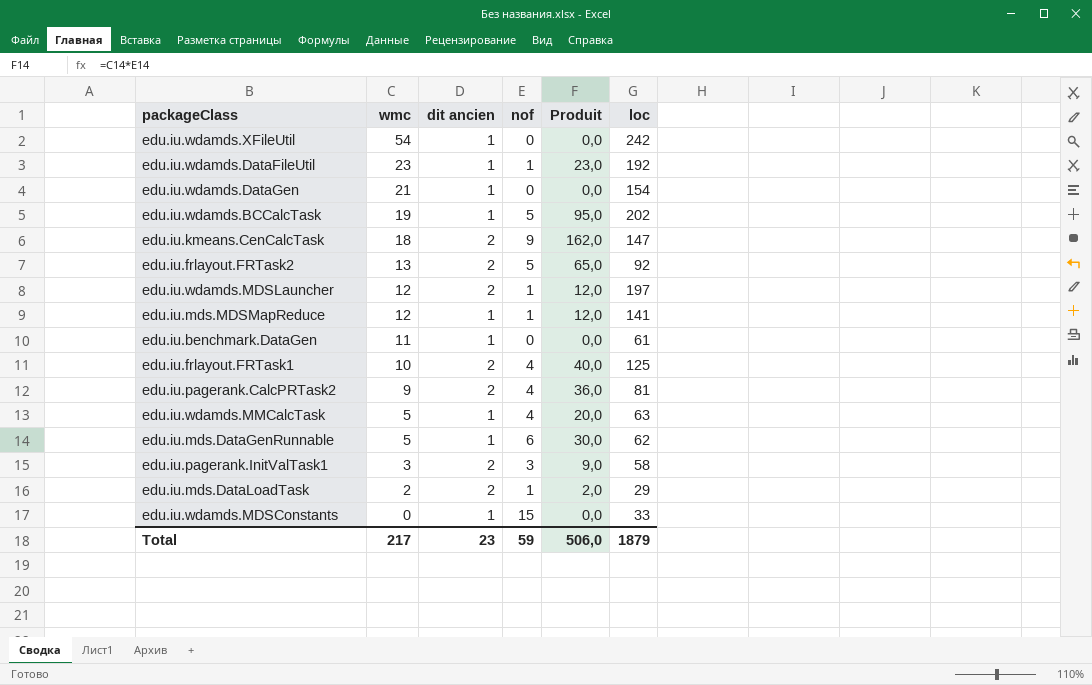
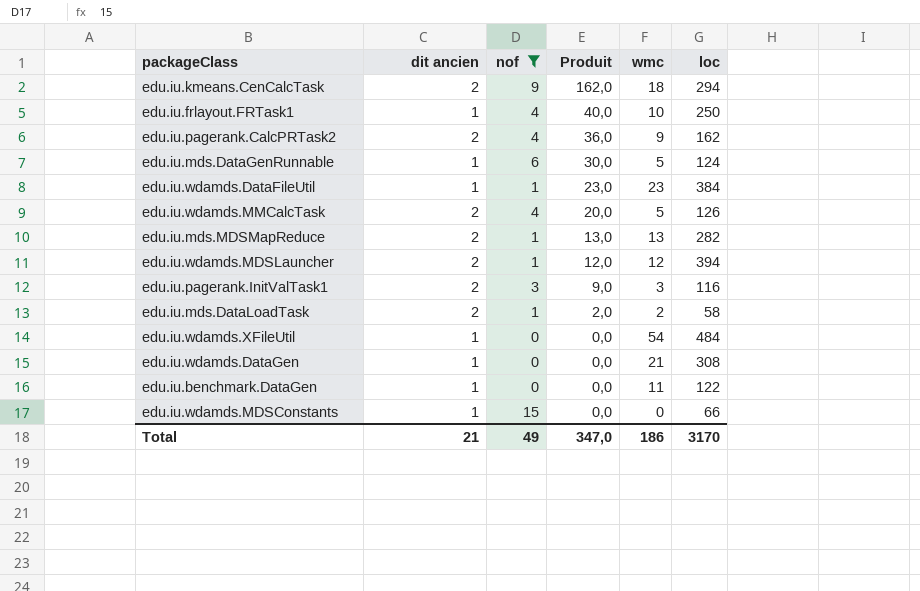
filter: none -> nof != 5
row order: wmc descending -> Produit descending
column wmc | position: 2 -> 5
edu.iu.kmeans.CenCalcTask | loc: 147 -> 294
edu.iu.frlayout.FRTask1 | dit ancien: 2 -> 1
edu.iu.frlayout.FRTask1 | loc: 125 -> 250
edu.iu.pagerank.CalcPRTask2 | loc: 81 -> 162
edu.iu.mds.DataGenRunnable | loc: 62 -> 124
edu.iu.wdamds.DataFileUtil | loc: 192 -> 384
edu.iu.wdamds.MMCalcTask | dit ancien: 1 -> 2
edu.iu.wdamds.MMCalcTask | loc: 63 -> 126
edu.iu.mds.MDSMapReduce | dit ancien: 1 -> 2
edu.iu.mds.MDSMapReduce | Produit: 12,0 -> 13,0
edu.iu.mds.MDSMapReduce | wmc: 12 -> 13
edu.iu.mds.MDSMapReduce | loc: 141 -> 282
edu.iu.wdamds.MDSLauncher | loc: 197 -> 394
edu.iu.pagerank.InitValTask1 | loc: 58 -> 116
edu.iu.mds.DataLoadTask | loc: 29 -> 58
edu.iu.wdamds.XFileUtil | loc: 242 -> 484
edu.iu.wdamds.DataGen | loc: 154 -> 308
edu.iu.benchmark.DataGen | loc: 61 -> 122
edu.iu.wdamds.MDSConstants | loc: 33 -> 66
Total | dit ancien: 23 -> 21
Total | nof: 59 -> 49
Total | Produit: 506,0 -> 347,0
Total | wmc: 217 -> 186
Total | loc: 1879 -> 3170

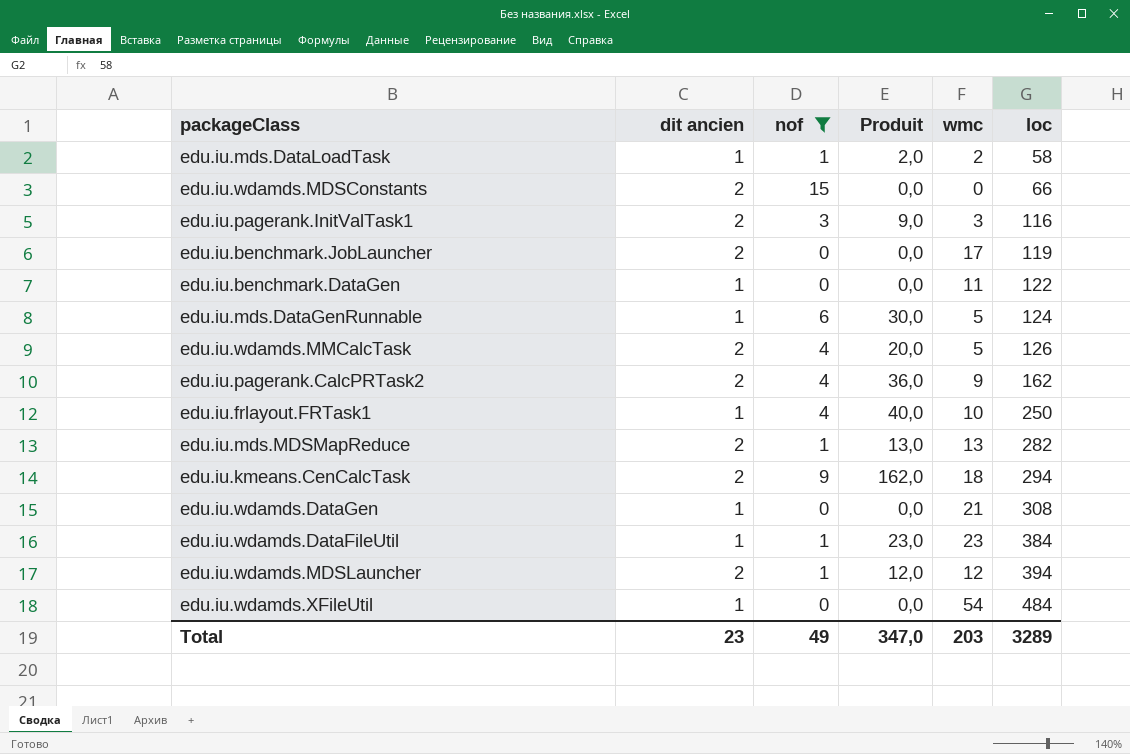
row order: Produit descending -> loc ascending
edu.iu.mds.DataLoadTask | dit ancien: 2 -> 1
edu.iu.wdamds.MDSConstants | dit ancien: 1 -> 2
row edu.iu.benchmark.JobLauncher: none -> 2 | 0 | 0,0 | 17 | 119
Total | dit ancien: 21 -> 23
Total | wmc: 186 -> 203
Total | loc: 3170 -> 3289

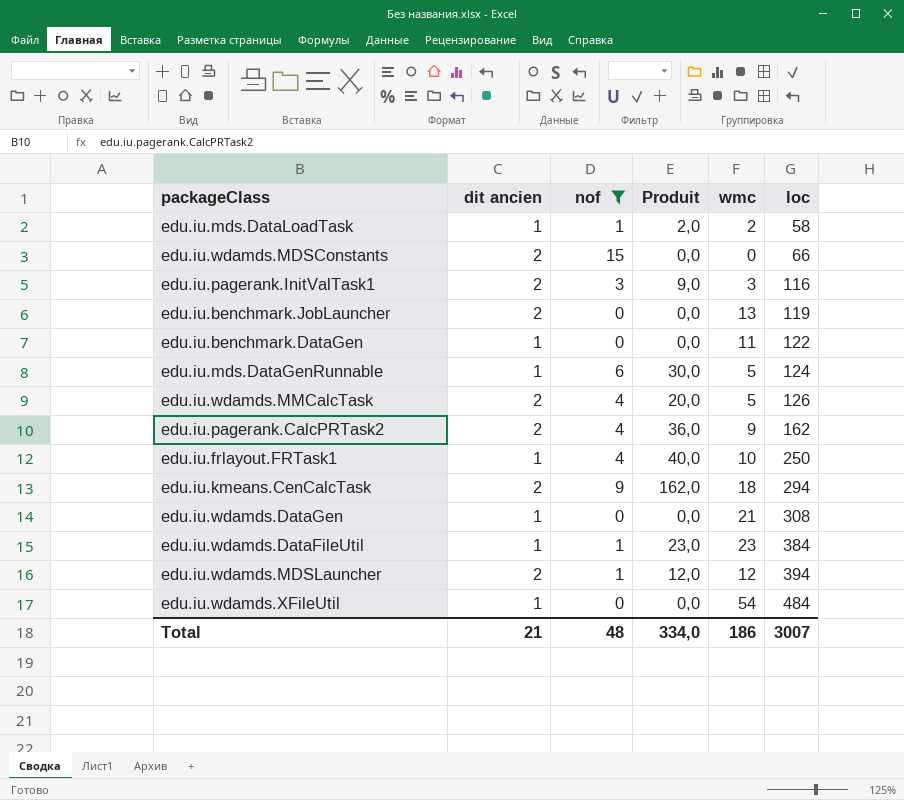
row edu.iu.mds.MDSMapReduce: 2 | 1 | 13,0 | 13 | 282 -> none
edu.iu.benchmark.JobLauncher | wmc: 17 -> 13
Total | dit ancien: 23 -> 21
Total | nof: 49 -> 48
Total | Produit: 347,0 -> 334,0
Total | wmc: 203 -> 186
Total | loc: 3289 -> 3007

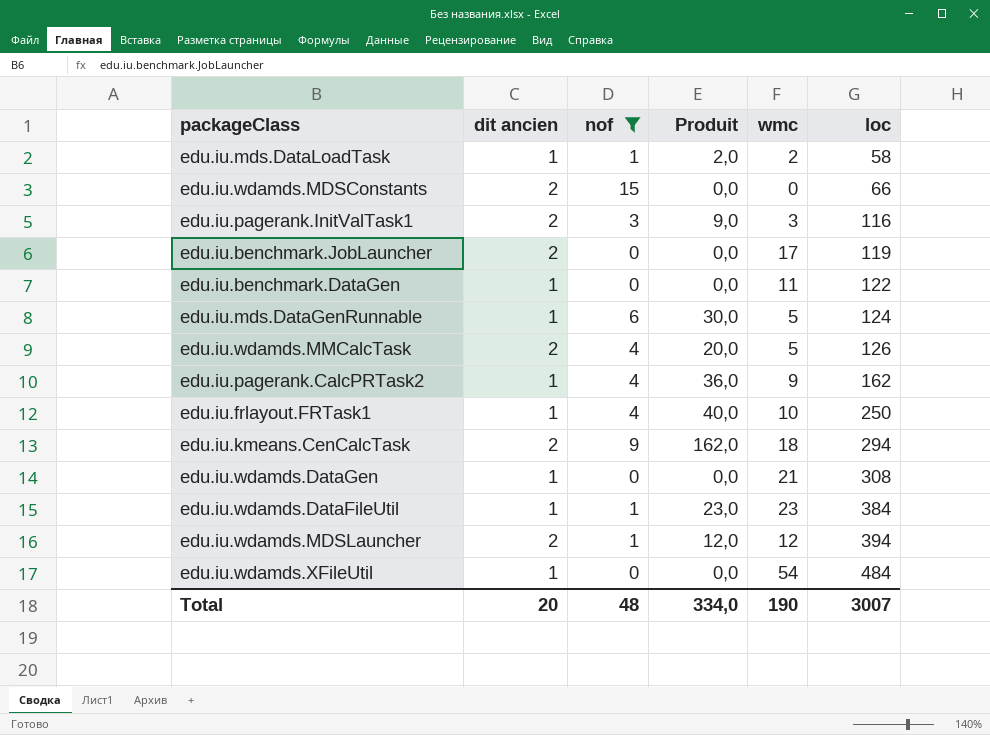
edu.iu.benchmark.JobLauncher | wmc: 13 -> 17
edu.iu.pagerank.CalcPRTask2 | dit ancien: 2 -> 1
Total | dit ancien: 21 -> 20
Total | wmc: 186 -> 190

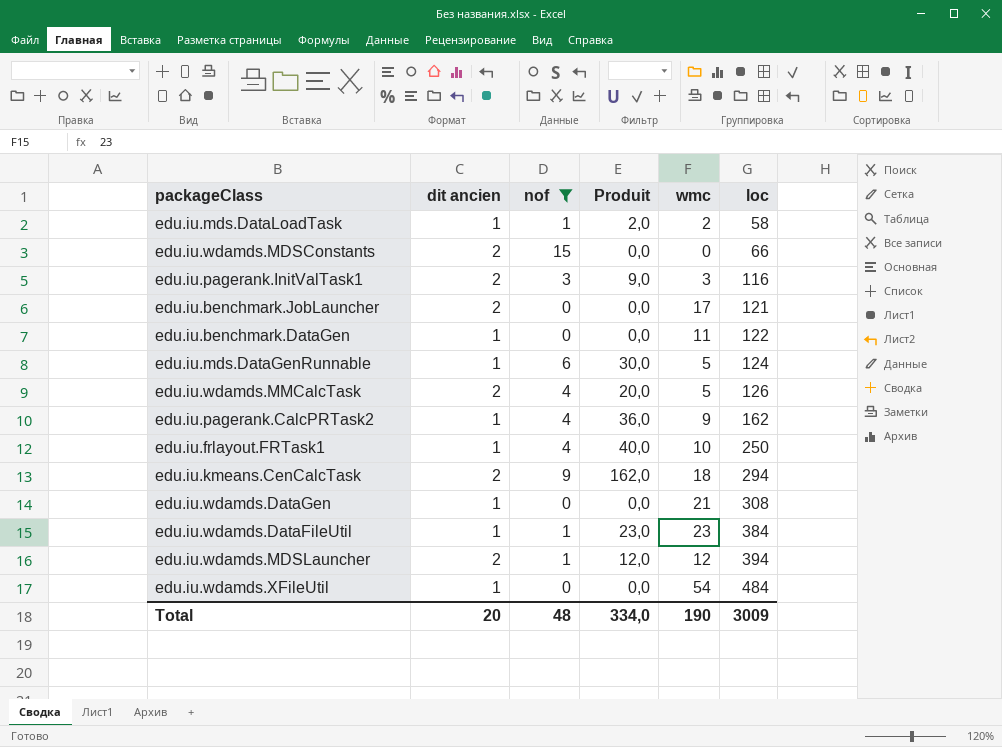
edu.iu.benchmark.JobLauncher | loc: 119 -> 121
Total | loc: 3007 -> 3009

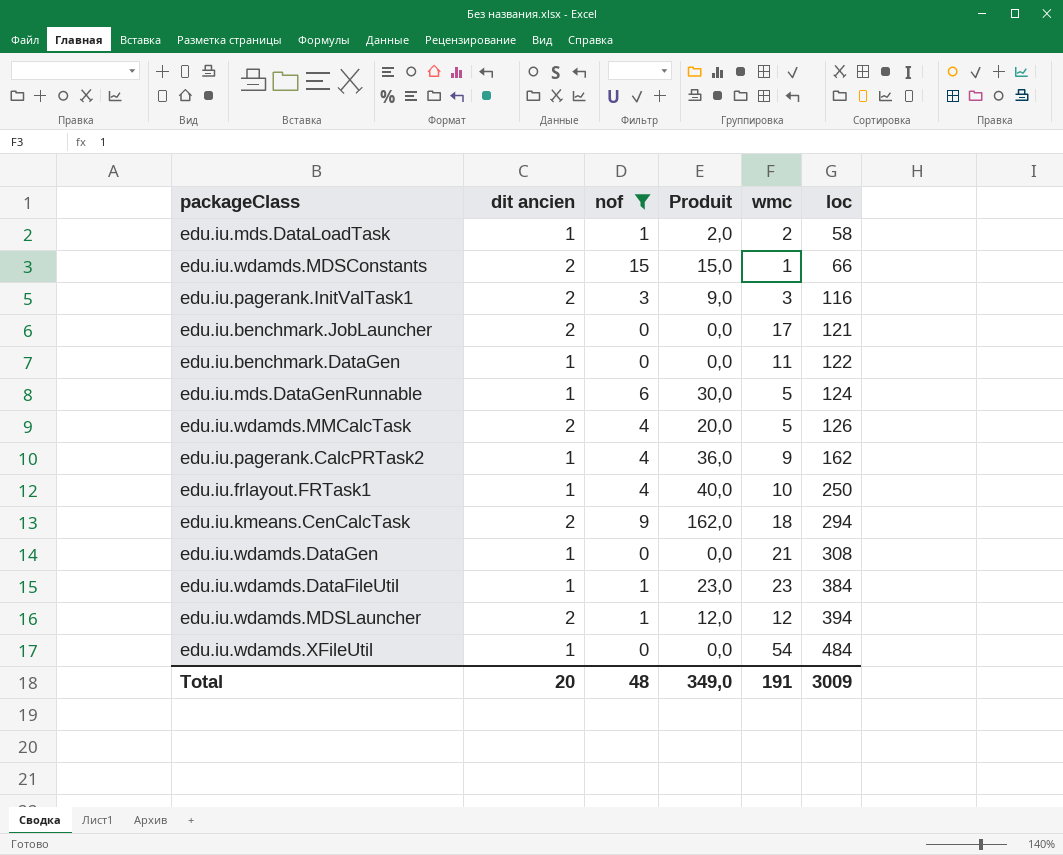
edu.iu.wdamds.MDSConstants | Produit: 0,0 -> 15,0
edu.iu.wdamds.MDSConstants | wmc: 0 -> 1
Total | Produit: 334,0 -> 349,0
Total | wmc: 190 -> 191

